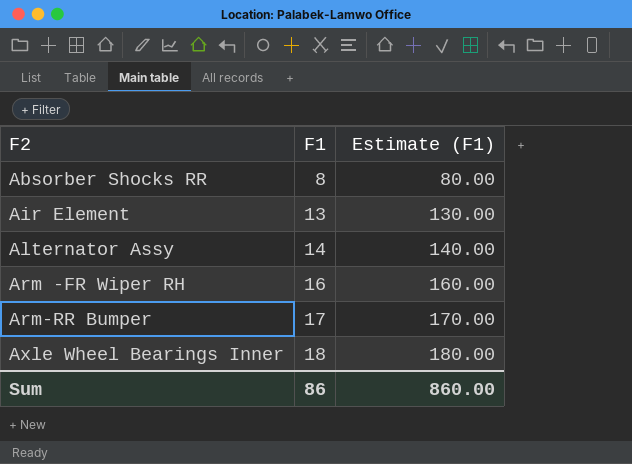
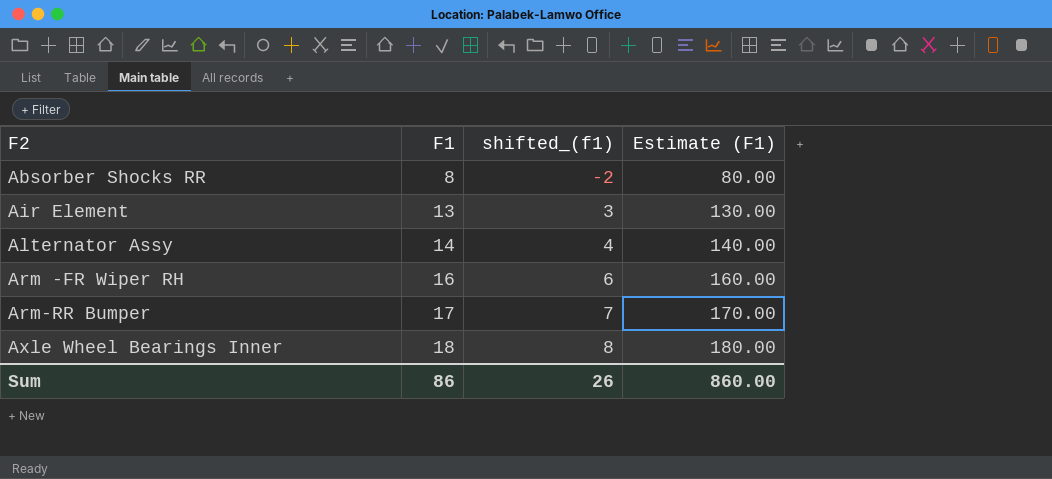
column shifted_(f1) | formula: none -> [F1] - 10

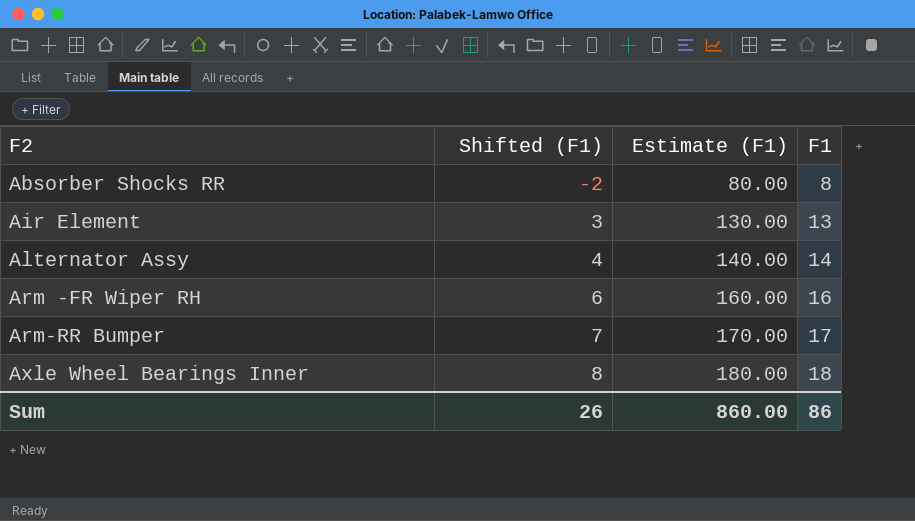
column name: shifted_(f1) -> Shifted (F1)
column F1 | position: 2 -> 4

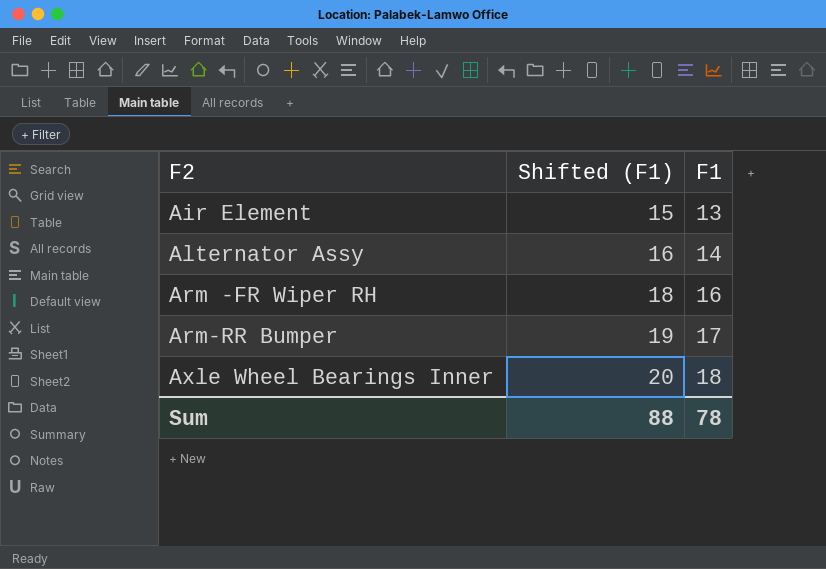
column Estimate (F1) | formula: [F1] * 10 -> none
column Shifted (F1) | formula: [F1] - 10 -> [F1] + 2
row Absorber Shocks RR: -2 | 80.00 | 8 -> none
Sum | Shifted (F1): 26 -> 88
Sum | F1: 86 -> 78

